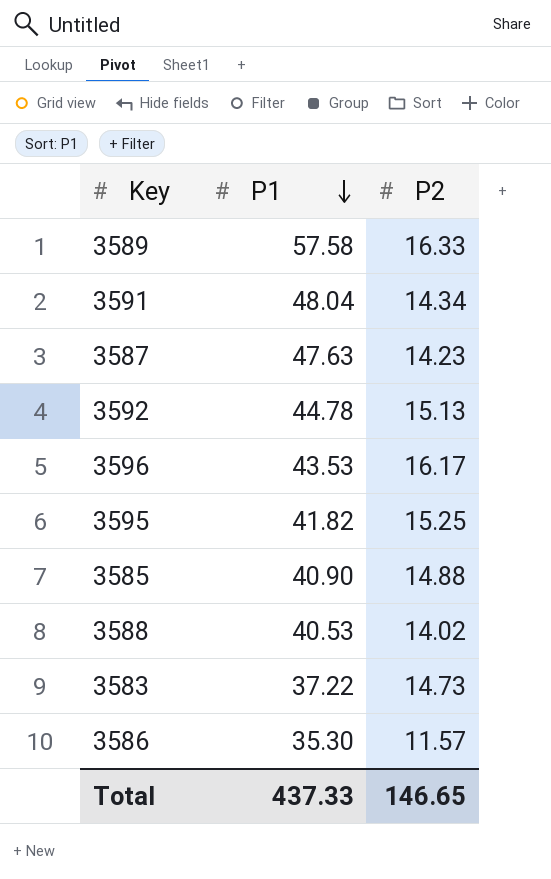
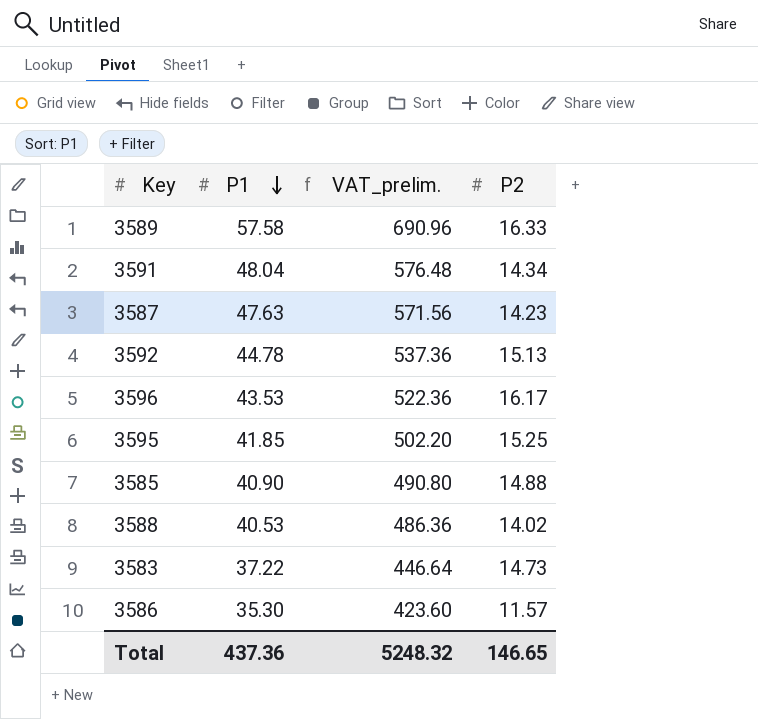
column VAT_prelim. | formula: none -> [P1] * 12
3595 | P1: 41.82 -> 41.85
Total | P1: 437.33 -> 437.36

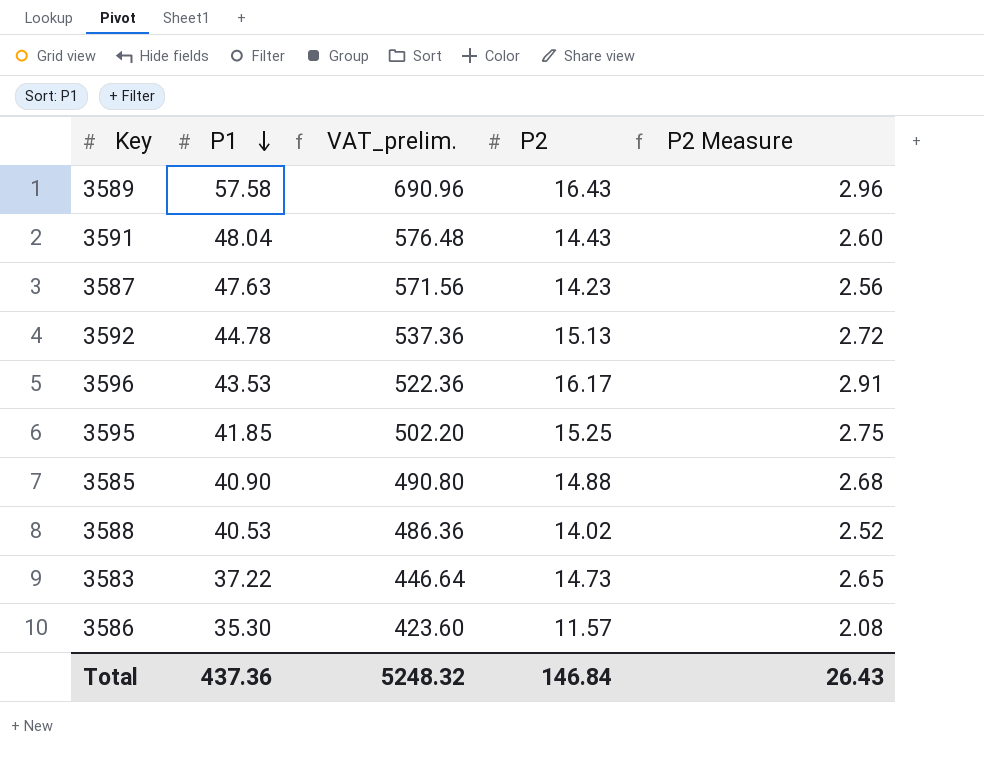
column P2 Measure | formula: none -> [P2] * 0.18
3589 | P2: 16.33 -> 16.43
3591 | P2: 14.34 -> 14.43
Total | P2: 146.65 -> 146.84

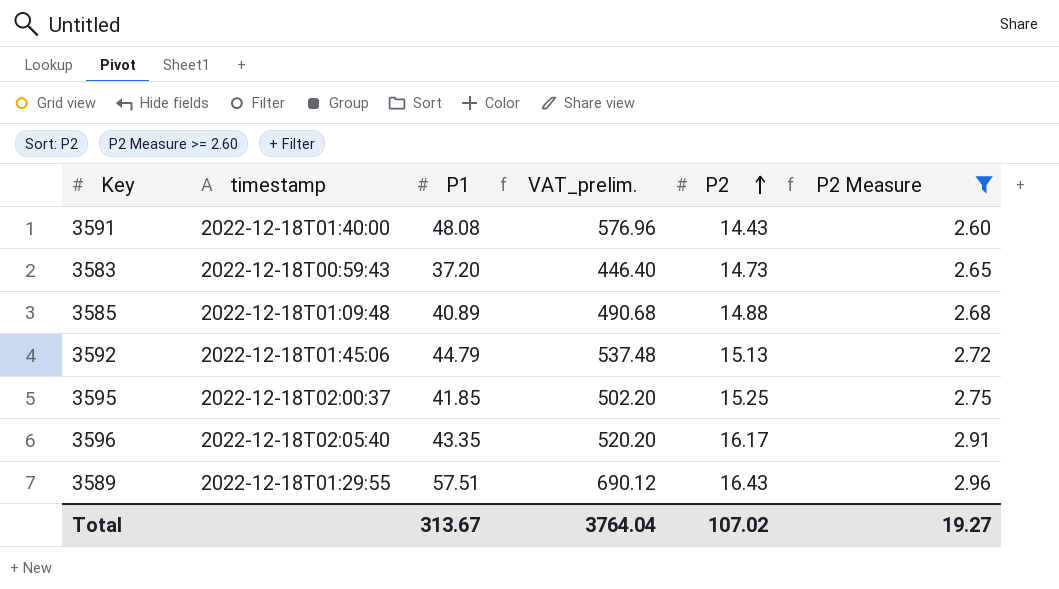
filter: none -> P2 Measure >= 2.60
row order: P1 descending -> P2 ascending
column timestamp | position: none -> 2
3591 | P1: 48.04 -> 48.08
3591 | VAT_prelim.: 576.48 -> 576.96
3583 | P1: 37.22 -> 37.20
3583 | VAT_prelim.: 446.64 -> 446.40
3585 | P1: 40.90 -> 40.89
3585 | VAT_prelim.: 490.80 -> 490.68
3592 | P1: 44.78 -> 44.79
3592 | VAT_prelim.: 537.36 -> 537.48
3596 | P1: 43.53 -> 43.35
3596 | VAT_prelim.: 522.36 -> 520.20
3589 | P1: 57.58 -> 57.51
3589 | VAT_prelim.: 690.96 -> 690.12
Total | P1: 437.36 -> 313.67
Total | VAT_prelim.: 5248.32 -> 3764.04
Total | P2: 146.84 -> 107.02
Total | P2 Measure: 26.43 -> 19.27

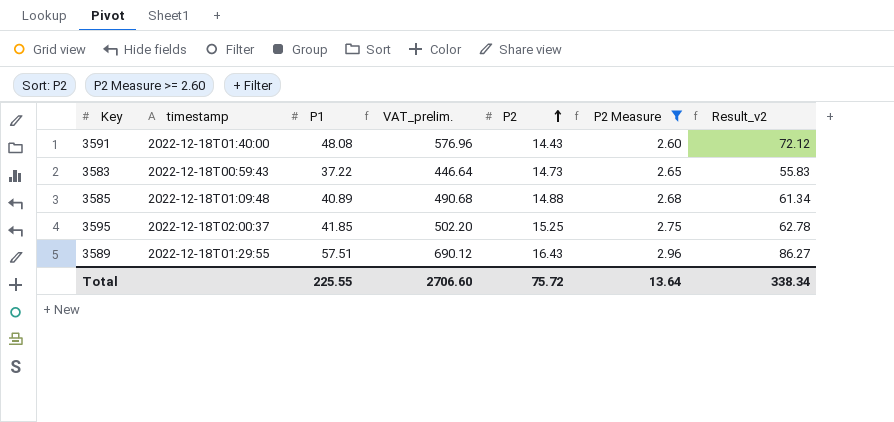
column Result_v2 | formula: none -> [P1] * 1.5
row 3592: 2022-12-18T01:45:06 | 44.79 | 537.48 | 15.13 | 2.72 -> none
row 3596: 2022-12-18T02:05:40 | 43.35 | 520.20 | 16.17 | 2.91 -> none
3583 | P1: 37.20 -> 37.22
3583 | VAT_prelim.: 446.40 -> 446.64
Total | P1: 313.67 -> 225.55
Total | VAT_prelim.: 3764.04 -> 2706.60
Total | P2: 107.02 -> 75.72
Total | P2 Measure: 19.27 -> 13.64

